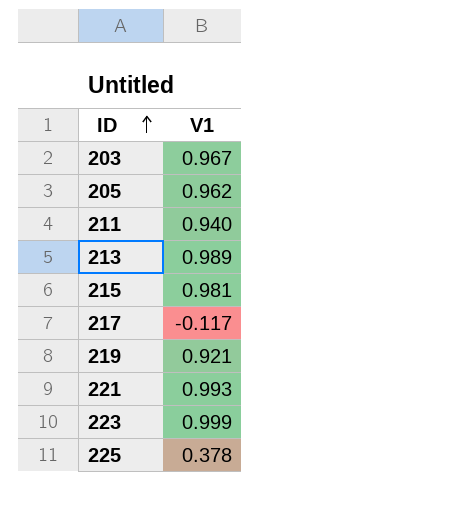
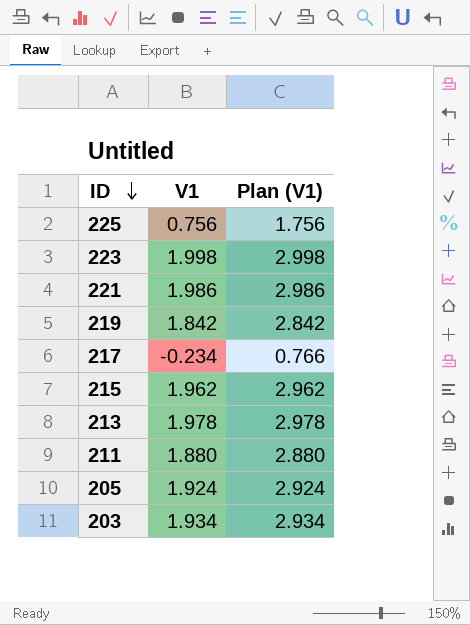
row order: ID ascending -> ID descending
column Plan (V1) | formula: none -> [V1] + 1
225 | V1: 0.378 -> 0.756
223 | V1: 0.999 -> 1.998
221 | V1: 0.993 -> 1.986
219 | V1: 0.921 -> 1.842
217 | V1: -0.117 -> -0.234
215 | V1: 0.981 -> 1.962
213 | V1: 0.989 -> 1.978
211 | V1: 0.940 -> 1.880
205 | V1: 0.962 -> 1.924
203 | V1: 0.967 -> 1.934

